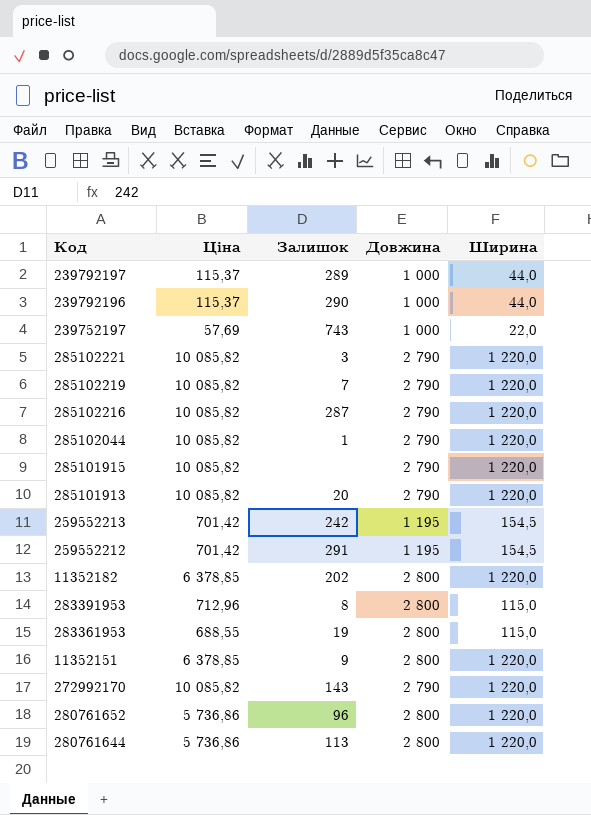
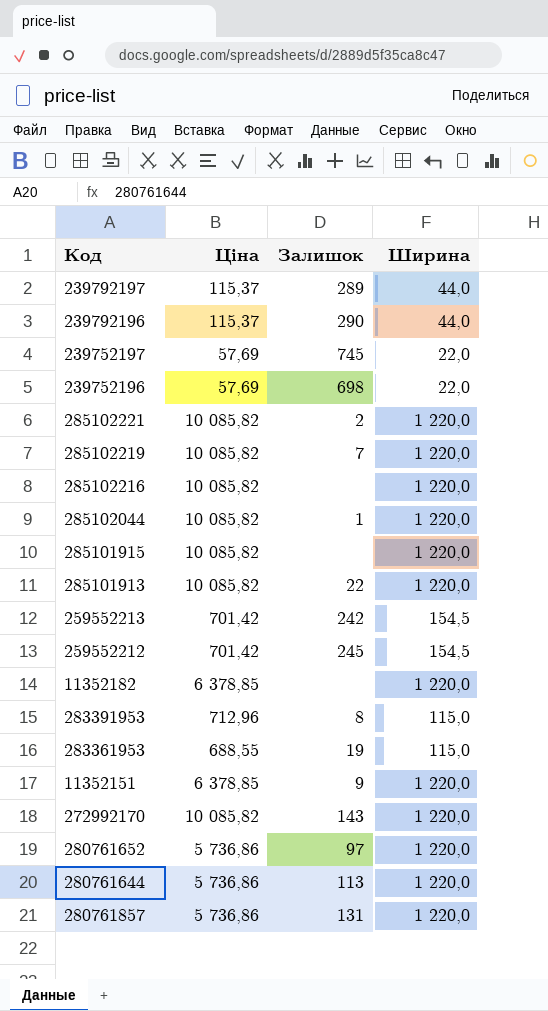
column Довжина | position: 4 -> none
239752197 | Залишок: 743 -> 745
row 239752196: none -> 57,69 | 698 | 22,0
285102221 | Залишок: 3 -> 2
285102216 | Залишок: 287 -> none
285101913 | Залишок: 20 -> 22
259552212 | Залишок: 291 -> 245
11352182 | Залишок: 202 -> none
280761652 | Залишок: 96 -> 97
row 280761857: none -> 5 736,86 | 131 | 1 220,0

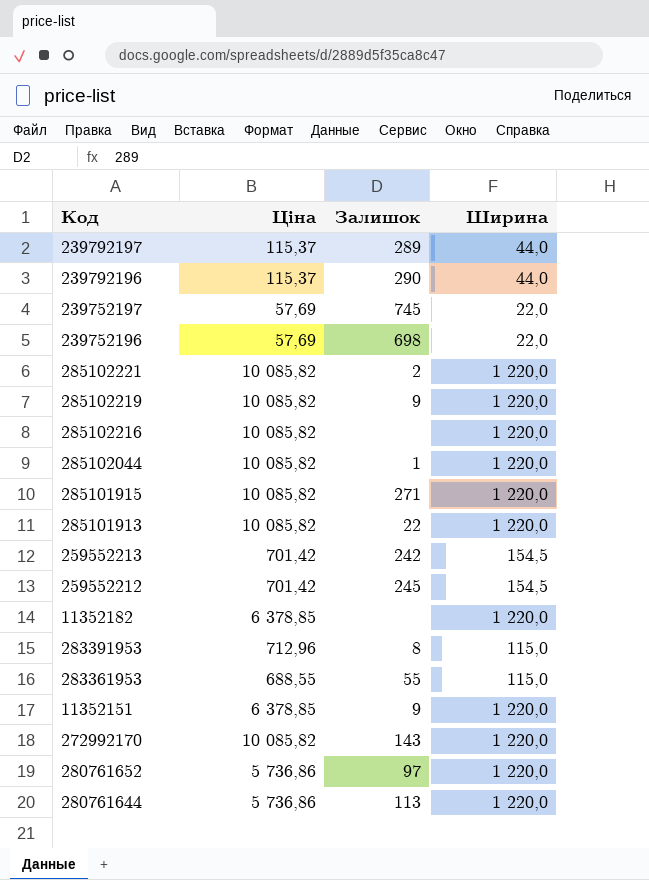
row 280761857: 5 736,86 | 131 | 1 220,0 -> none
285102219 | Залишок: 7 -> 9
285101915 | Залишок: none -> 271
283361953 | Залишок: 19 -> 55

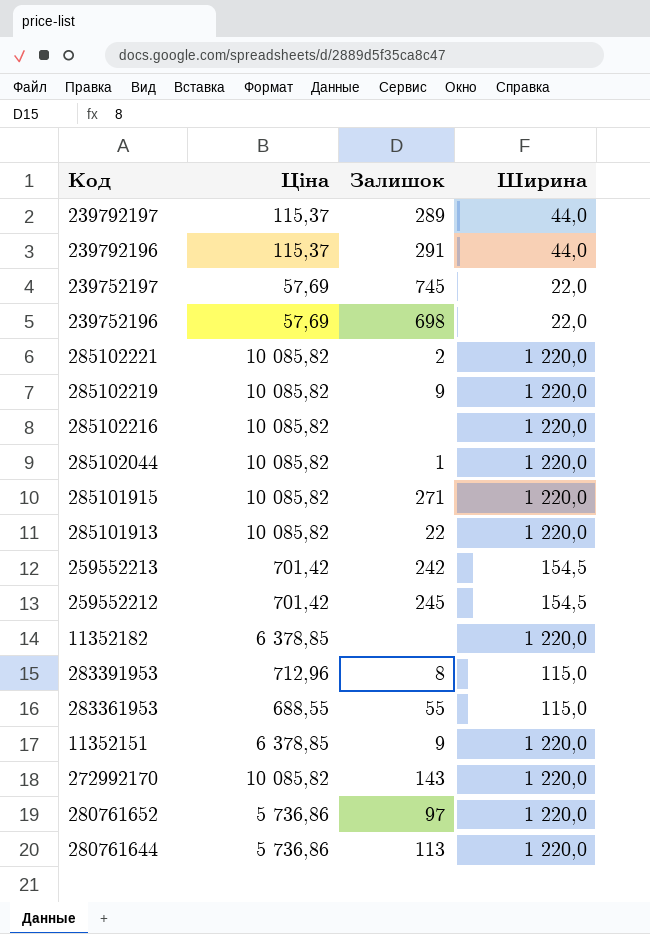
239792196 | Залишок: 290 -> 291

